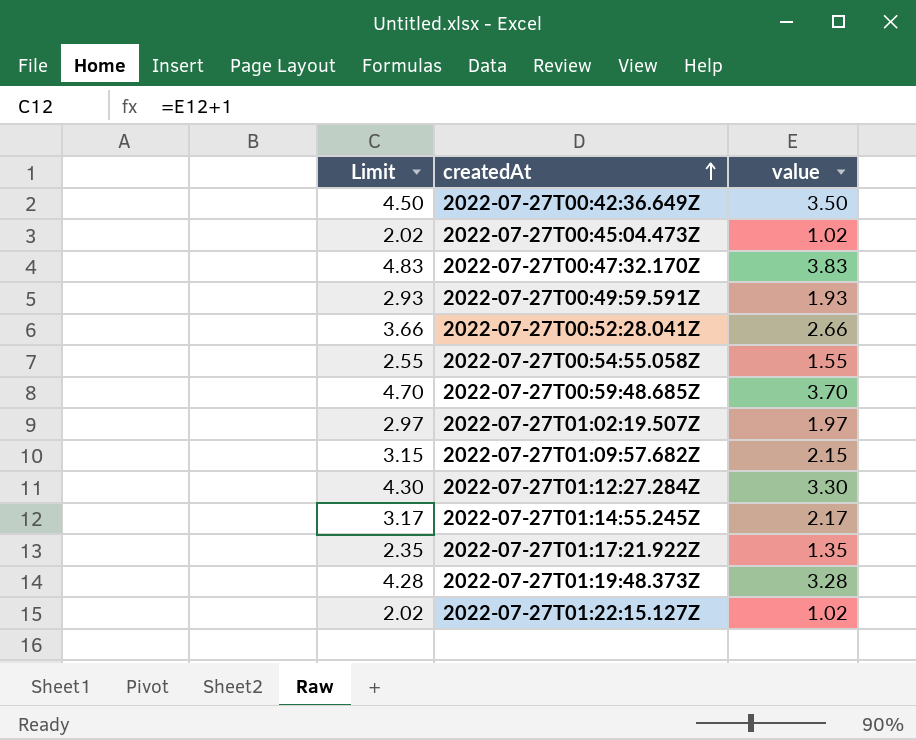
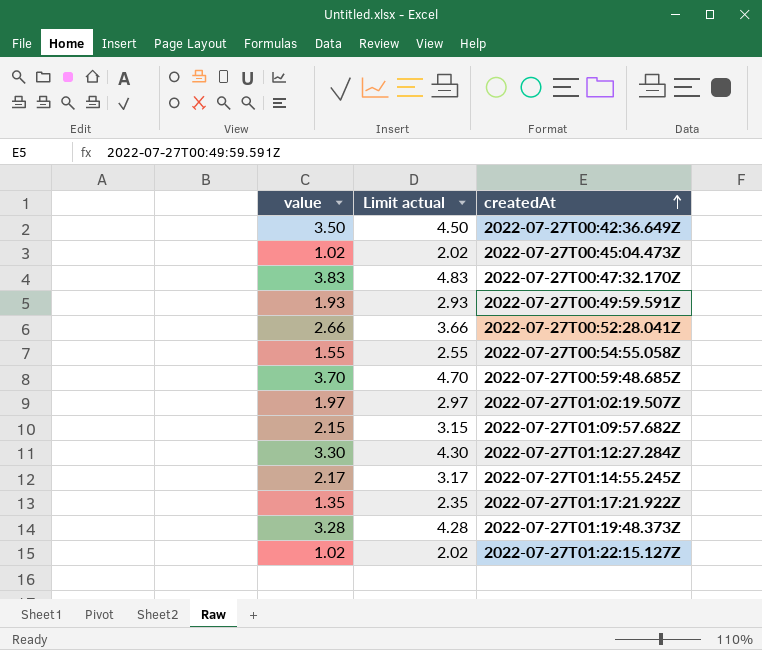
column value | position: 3 -> 1
column name: Limit -> Limit actual

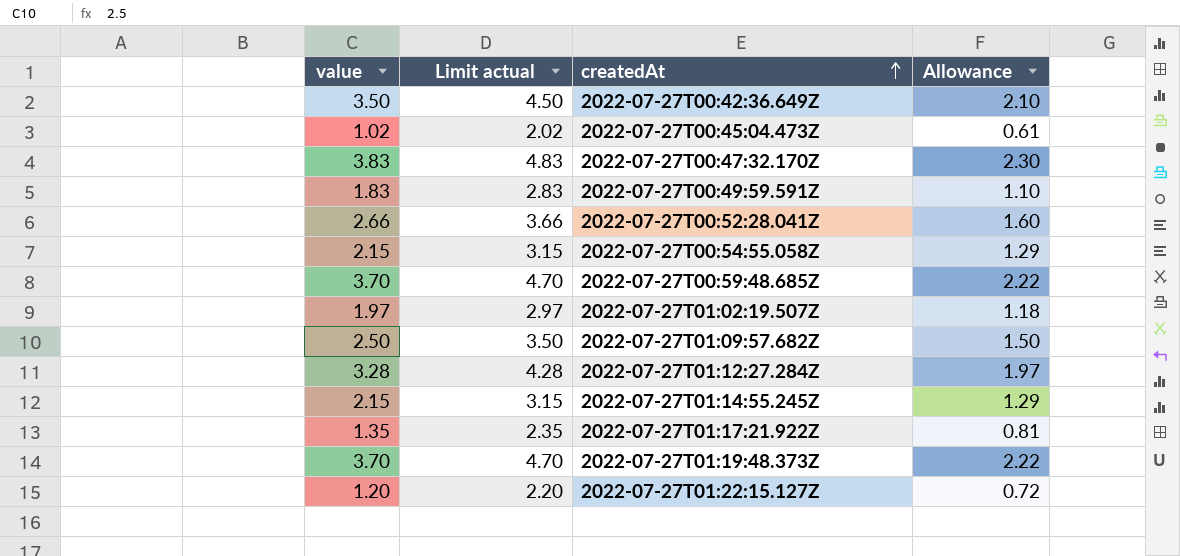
column Allowance | formula: none -> [value] * 0.6
2022-07-27T00:49:59.591Z | value: 1.93 -> 1.83
2022-07-27T00:49:59.591Z | Limit actual: 2.93 -> 2.83
2022-07-27T00:54:55.058Z | value: 1.55 -> 2.15
2022-07-27T00:54:55.058Z | Limit actual: 2.55 -> 3.15
2022-07-27T01:09:57.682Z | value: 2.15 -> 2.50
2022-07-27T01:09:57.682Z | Limit actual: 3.15 -> 3.50
2022-07-27T01:12:27.284Z | value: 3.30 -> 3.28
2022-07-27T01:12:27.284Z | Limit actual: 4.30 -> 4.28
2022-07-27T01:14:55.245Z | value: 2.17 -> 2.15
2022-07-27T01:14:55.245Z | Limit actual: 3.17 -> 3.15
2022-07-27T01:19:48.373Z | value: 3.28 -> 3.70
2022-07-27T01:19:48.373Z | Limit actual: 4.28 -> 4.70
2022-07-27T01:22:15.127Z | value: 1.02 -> 1.20
2022-07-27T01:22:15.127Z | Limit actual: 2.02 -> 2.20

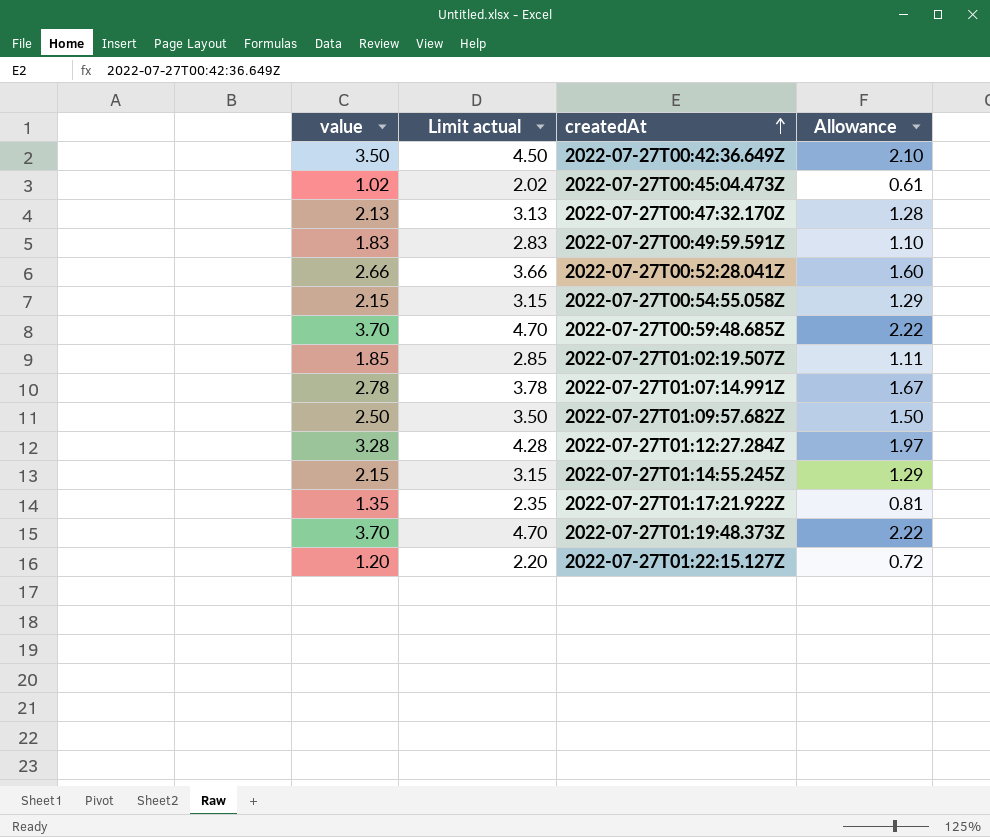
2022-07-27T00:47:32.170Z | value: 3.83 -> 2.13
2022-07-27T00:47:32.170Z | Limit actual: 4.83 -> 3.13
2022-07-27T00:47:32.170Z | Allowance: 2.30 -> 1.28
2022-07-27T01:02:19.507Z | value: 1.97 -> 1.85
2022-07-27T01:02:19.507Z | Limit actual: 2.97 -> 2.85
2022-07-27T01:02:19.507Z | Allowance: 1.18 -> 1.11
row 2022-07-27T01:07:14.991Z: none -> 2.78 | 3.78 | 1.67

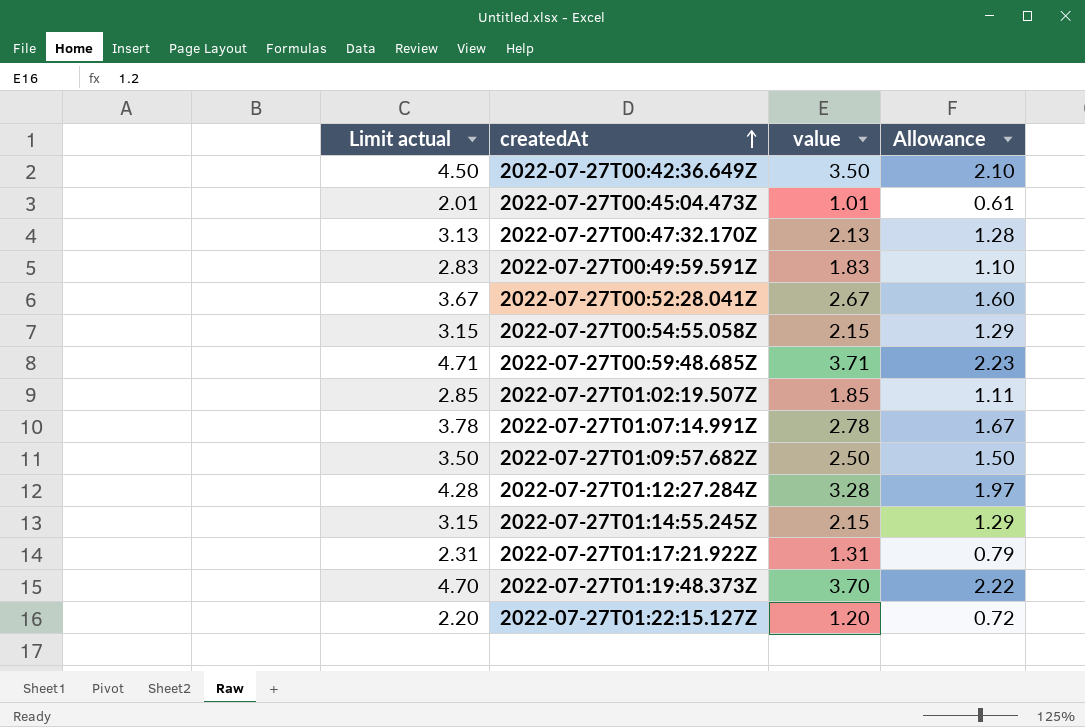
column value | position: 1 -> 3
2022-07-27T00:45:04.473Z | Limit actual: 2.02 -> 2.01
2022-07-27T00:45:04.473Z | value: 1.02 -> 1.01
2022-07-27T00:52:28.041Z | Limit actual: 3.66 -> 3.67
2022-07-27T00:52:28.041Z | value: 2.66 -> 2.67
2022-07-27T00:59:48.685Z | Limit actual: 4.70 -> 4.71
2022-07-27T00:59:48.685Z | value: 3.70 -> 3.71
2022-07-27T00:59:48.685Z | Allowance: 2.22 -> 2.23
2022-07-27T01:17:21.922Z | Limit actual: 2.35 -> 2.31
2022-07-27T01:17:21.922Z | value: 1.35 -> 1.31
2022-07-27T01:17:21.922Z | Allowance: 0.81 -> 0.79

